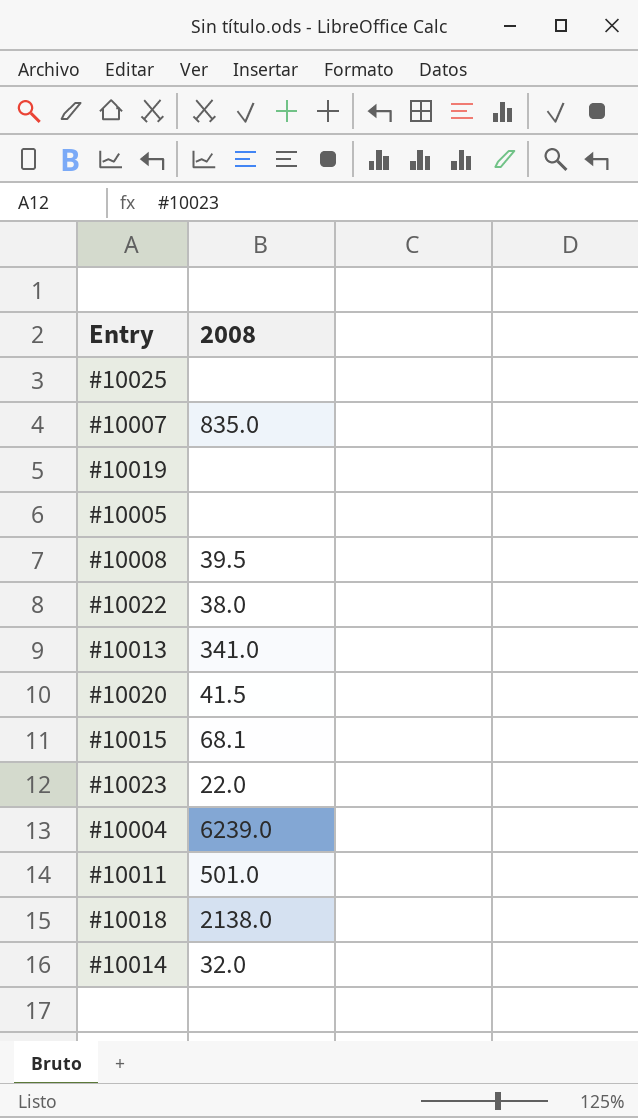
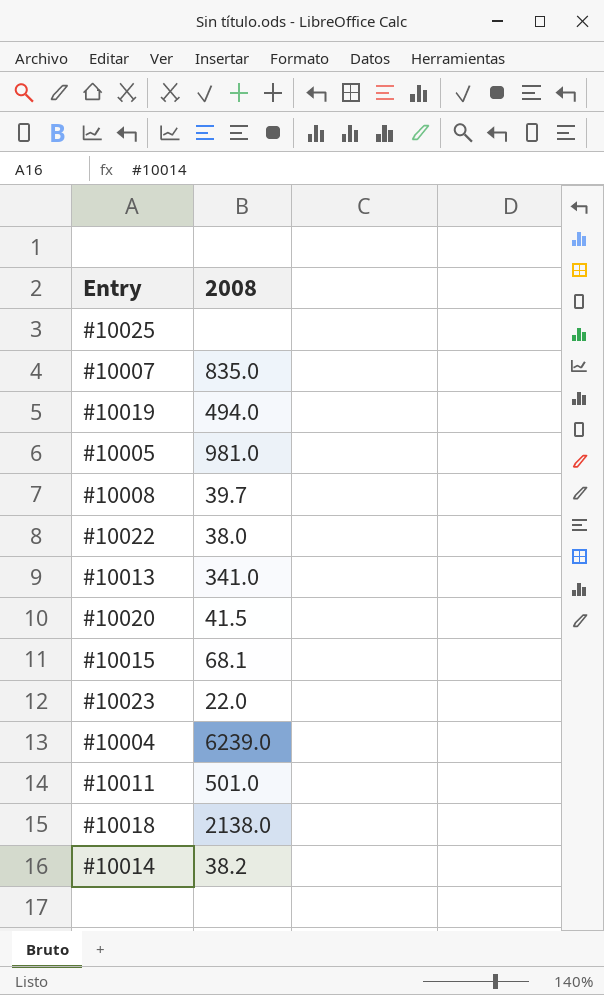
#10019 | 2008: none -> 494.0
#10005 | 2008: none -> 981.0
#10008 | 2008: 39.5 -> 39.7
#10014 | 2008: 32.0 -> 38.2

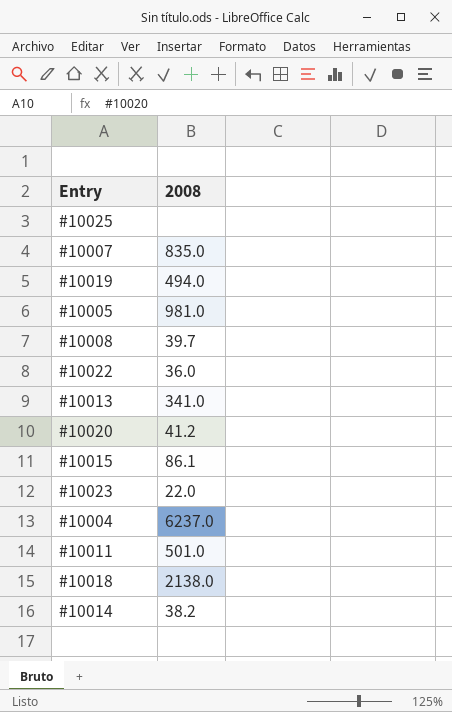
#10022 | 2008: 38.0 -> 36.0
#10020 | 2008: 41.5 -> 41.2
#10015 | 2008: 68.1 -> 86.1
#10004 | 2008: 6239.0 -> 6237.0

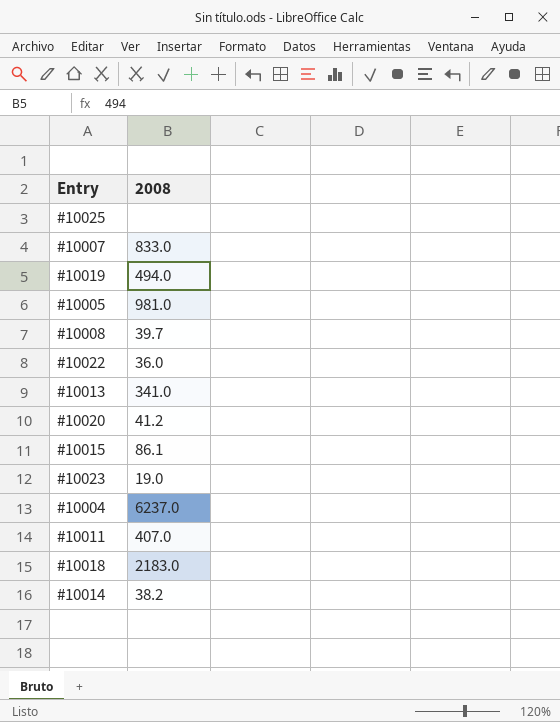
#10007 | 2008: 835.0 -> 833.0
#10023 | 2008: 22.0 -> 19.0
#10011 | 2008: 501.0 -> 407.0
#10018 | 2008: 2138.0 -> 2183.0

